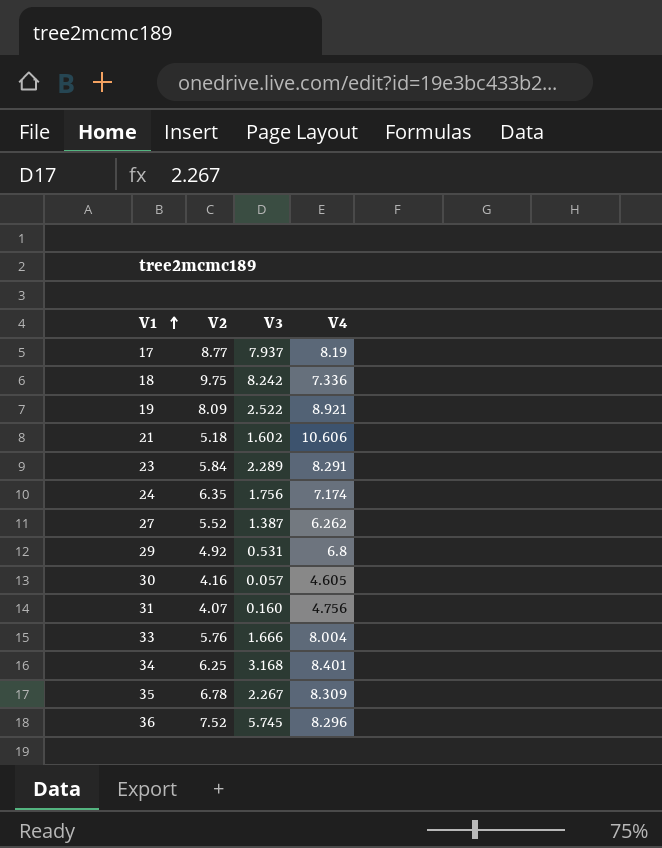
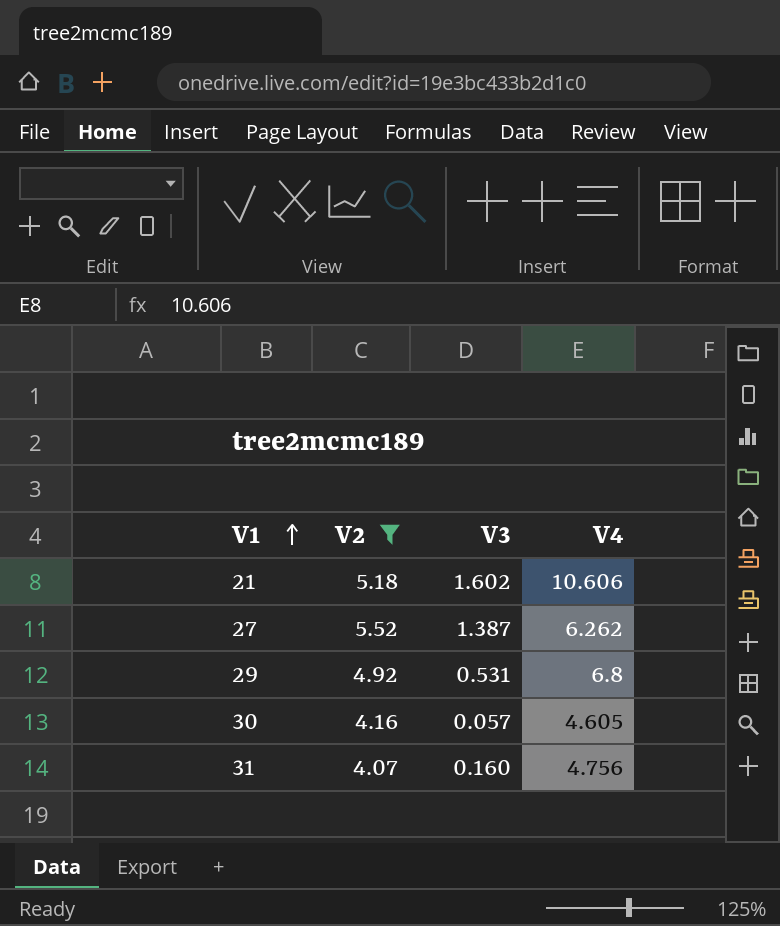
filter: none -> V2 <= 5.52

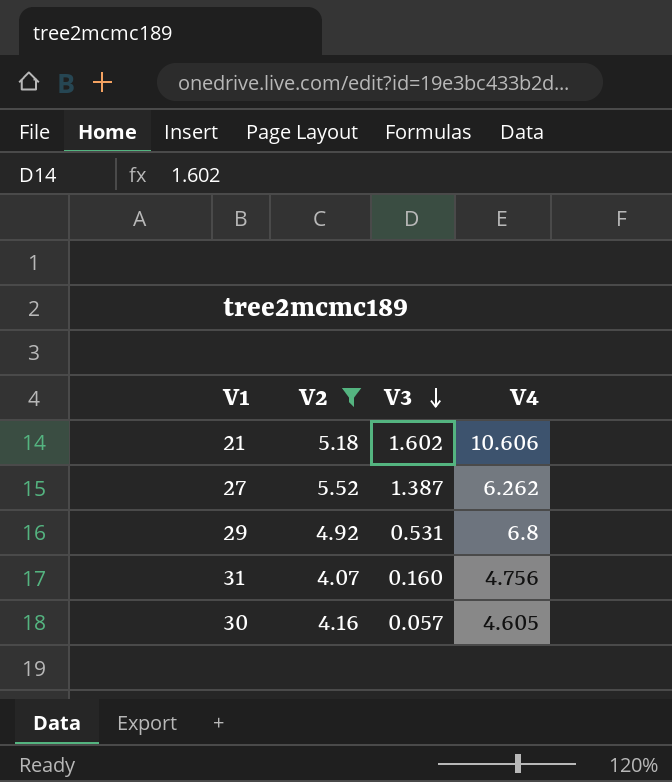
row order: V1 ascending -> V3 descending

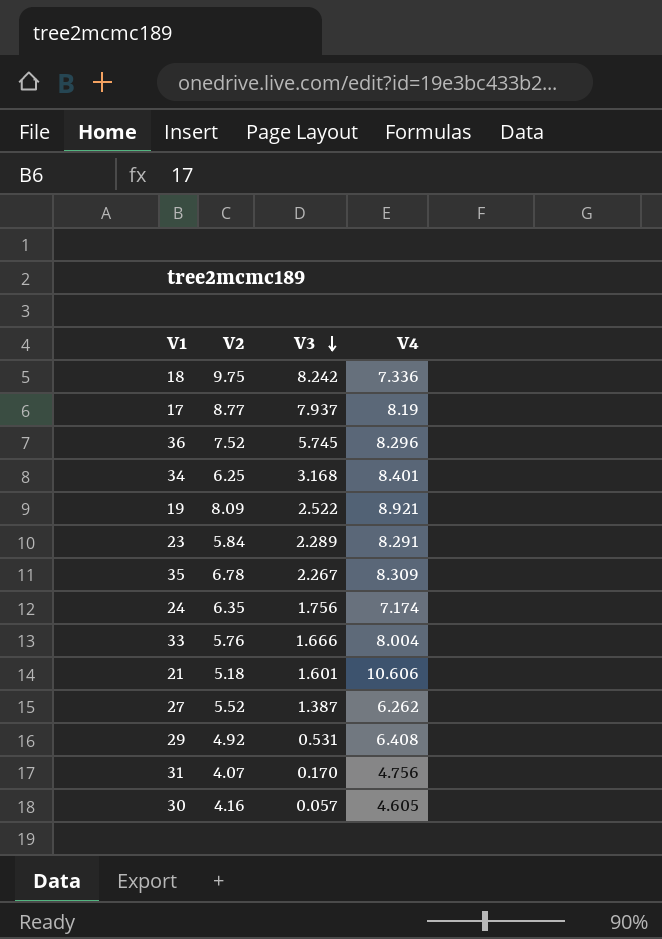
filter: V2 <= 5.52 -> none
21 | V3: 1.602 -> 1.601
29 | V4: 6.8 -> 6.408
31 | V3: 0.160 -> 0.170

